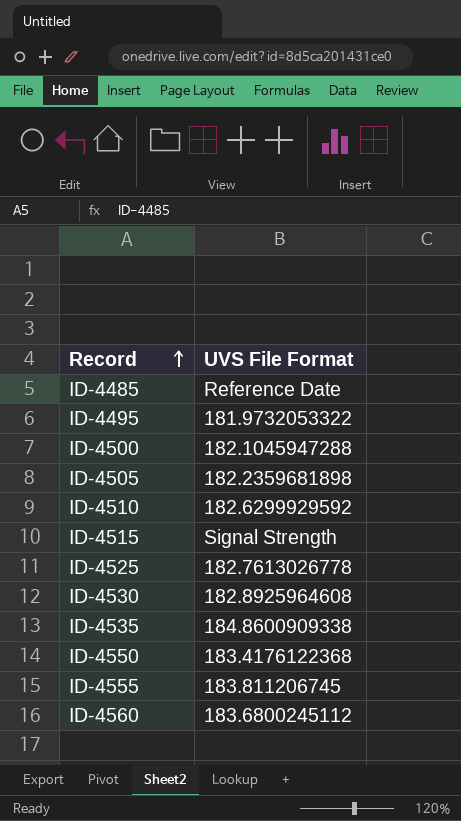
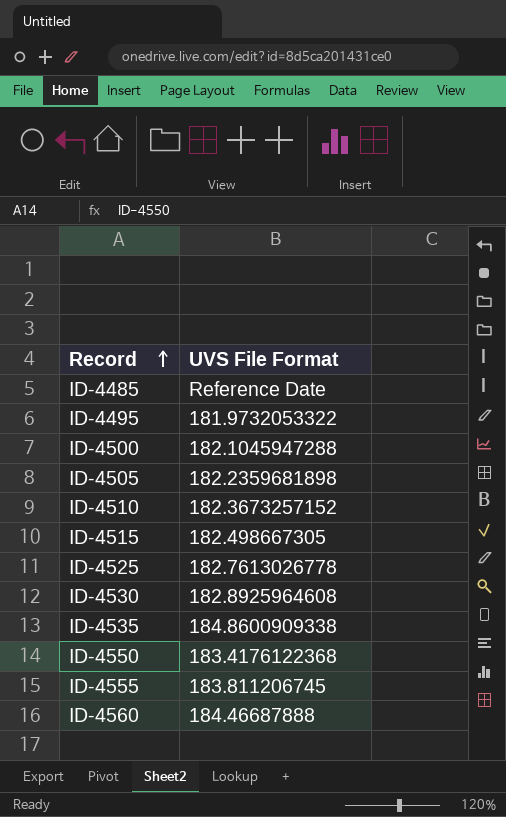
ID-4510 | UVS File Format: 182.6299929592 -> 182.3673257152
ID-4515 | UVS File Format: Signal Strength -> 182.498667305
ID-4560 | UVS File Format: 183.6800245112 -> 184.46687888

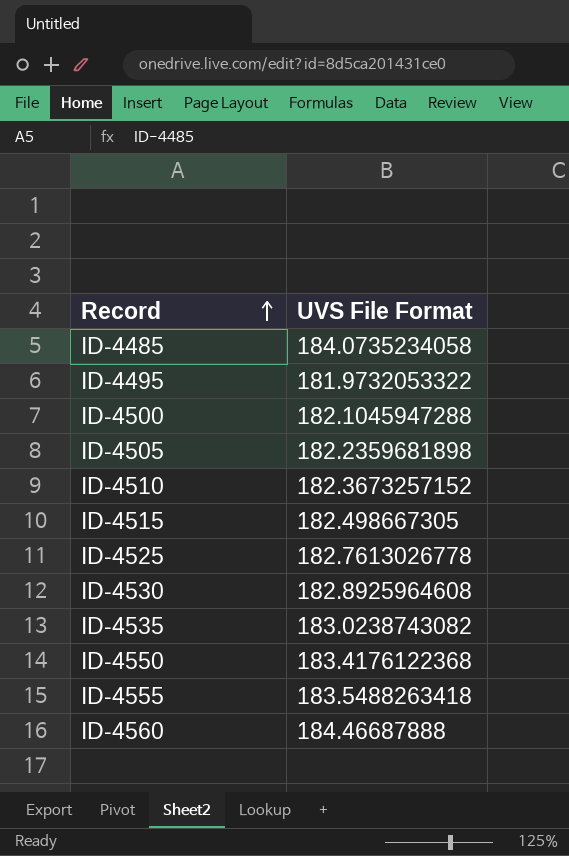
ID-4485 | UVS File Format: Reference Date -> 184.0735234058
ID-4535 | UVS File Format: 184.8600909338 -> 183.0238743082
ID-4555 | UVS File Format: 183.811206745 -> 183.5488263418

